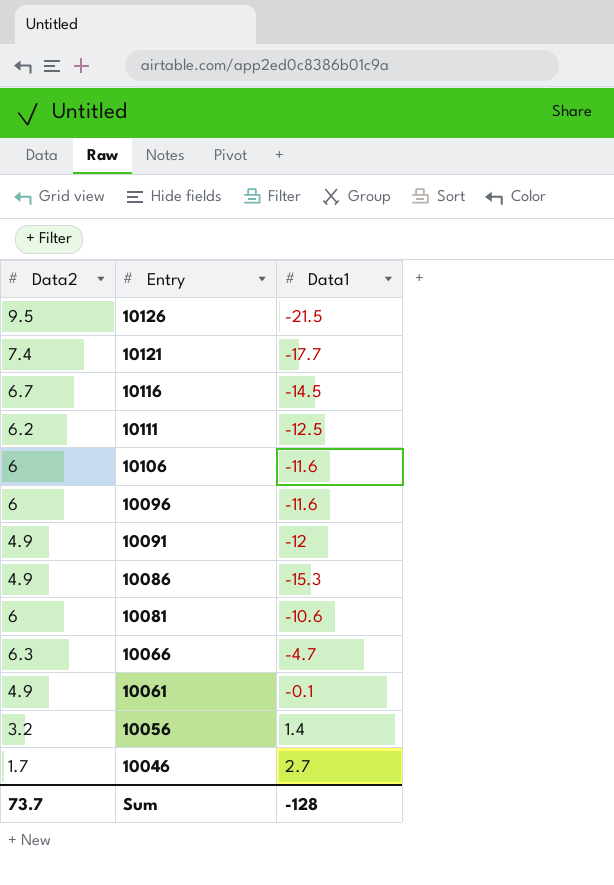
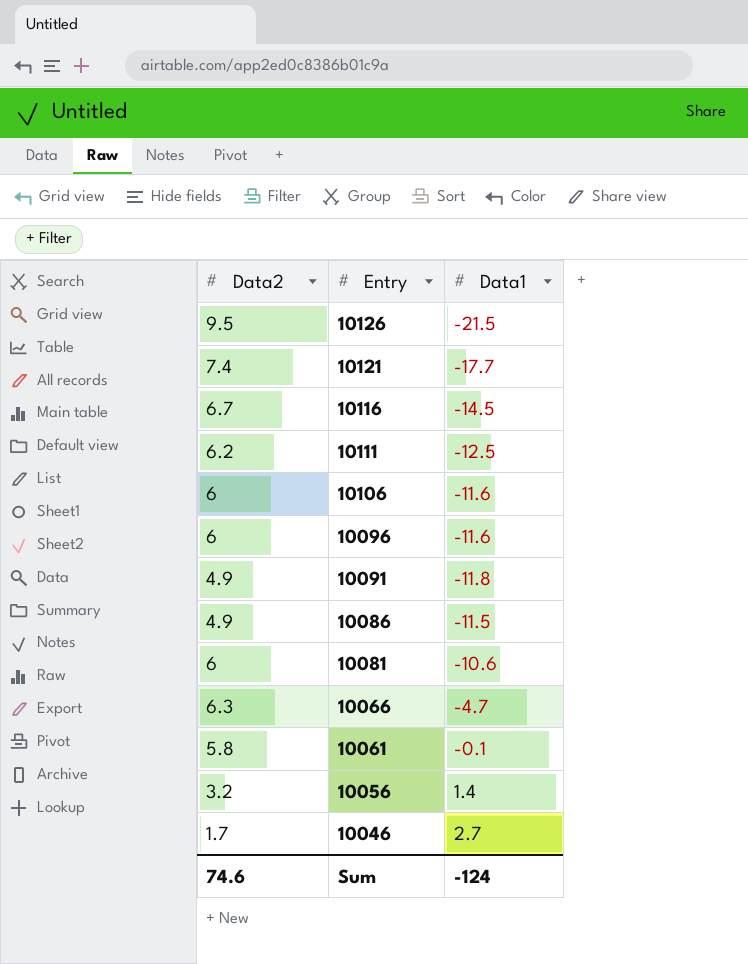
10091 | Data1: -12 -> -11.8
10086 | Data1: -15.3 -> -11.5
10061 | Data2: 4.9 -> 5.8
Sum | Data2: 73.7 -> 74.6
Sum | Data1: -128 -> -124

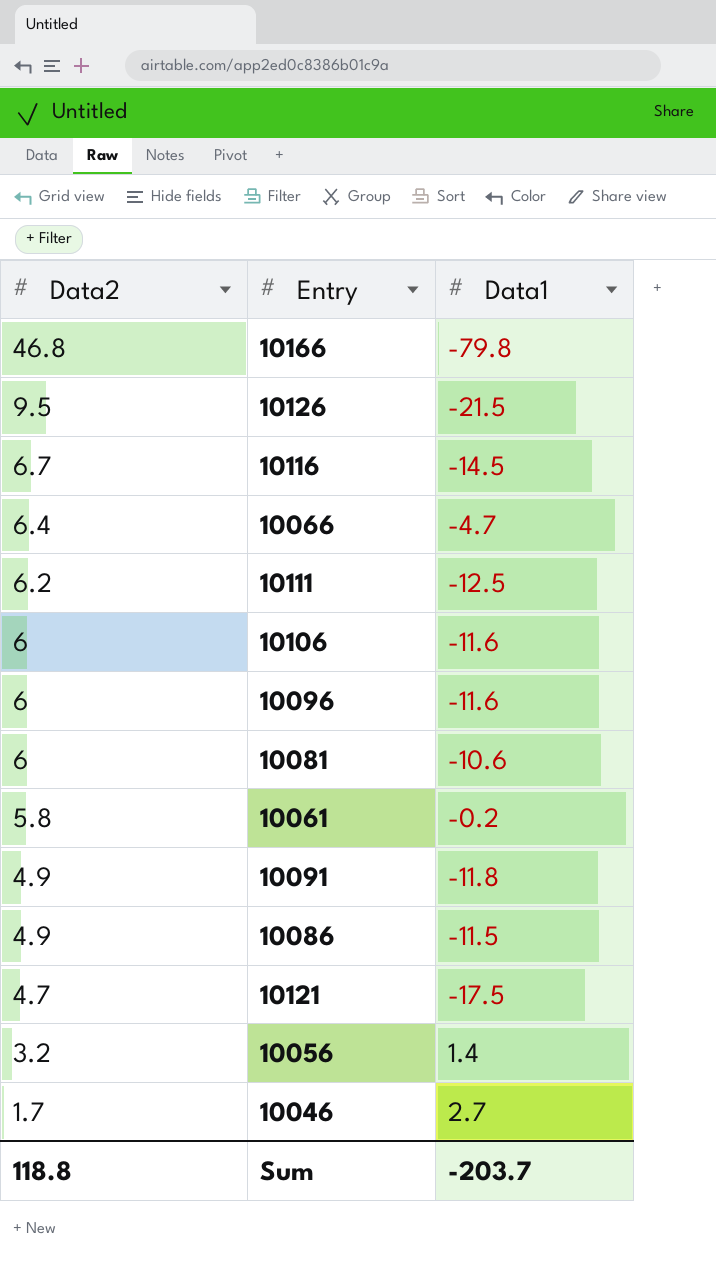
row order: Entry descending -> Data2 descending
row 10166: none -> 46.8 | -79.8
10066 | Data2: 6.3 -> 6.4
10061 | Data1: -0.1 -> -0.2
10121 | Data2: 7.4 -> 4.7
10121 | Data1: -17.7 -> -17.5
Sum | Data2: 74.6 -> 118.8
Sum | Data1: -124 -> -203.7

